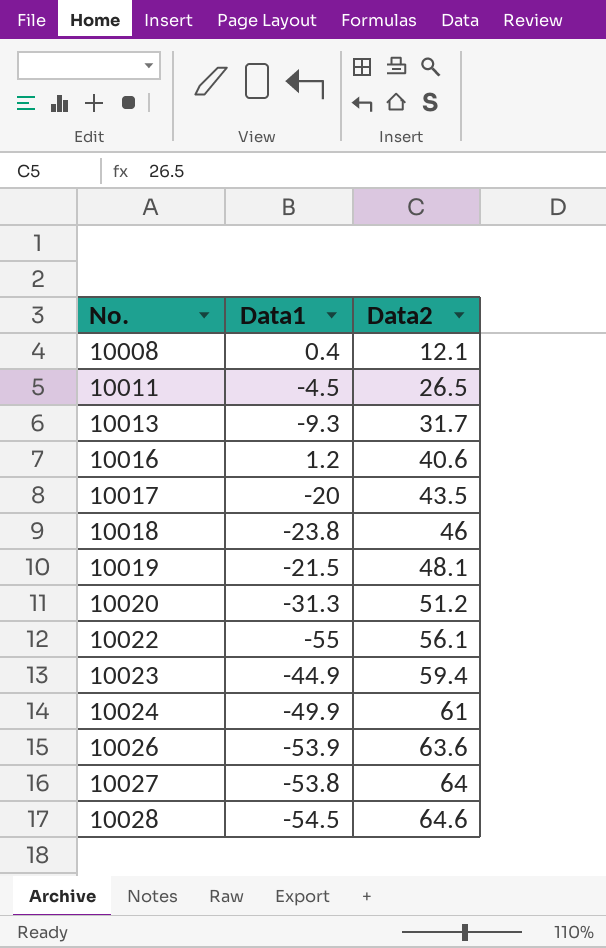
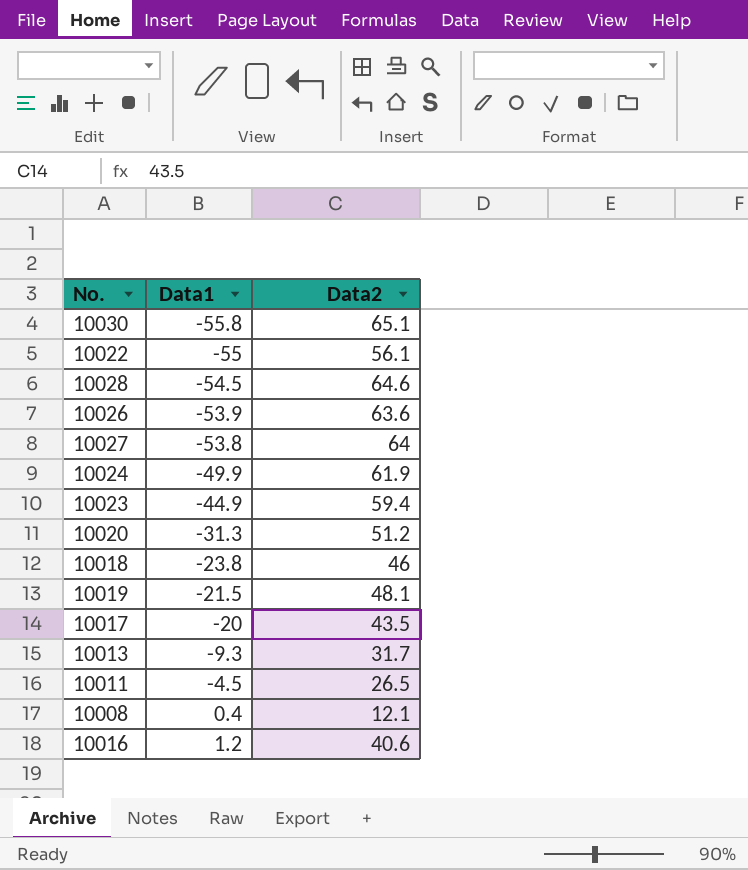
row order: No. ascending -> Data1 ascending
row 10030: none -> -55.8 | 65.1
10024 | Data2: 61 -> 61.9

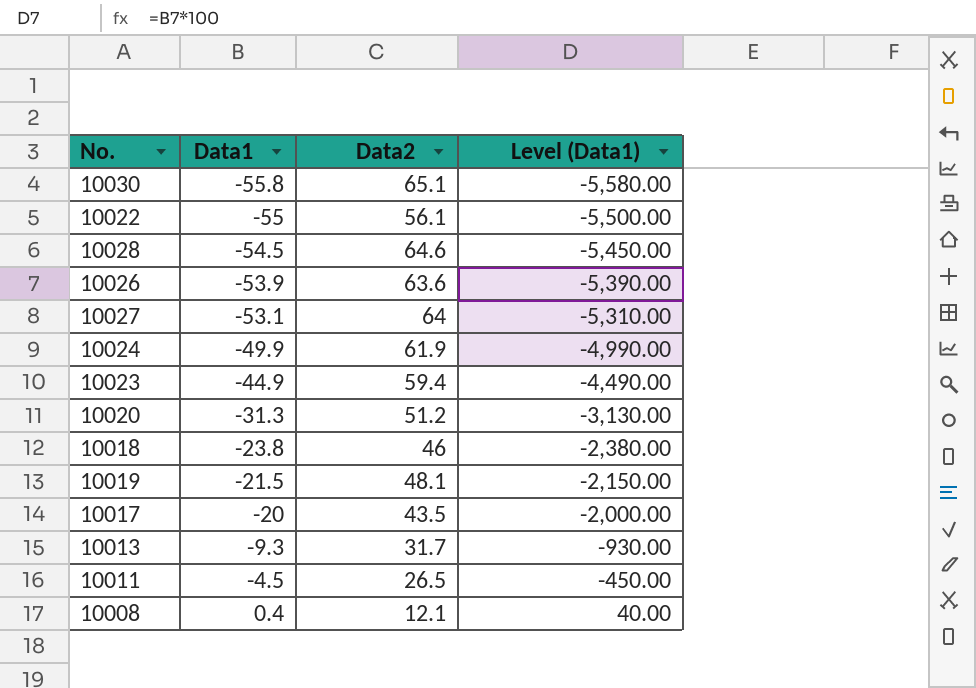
column Level (Data1) | formula: none -> [Data1] * 100
row 10016: 1.2 | 40.6 -> none
10027 | Data1: -53.8 -> -53.1

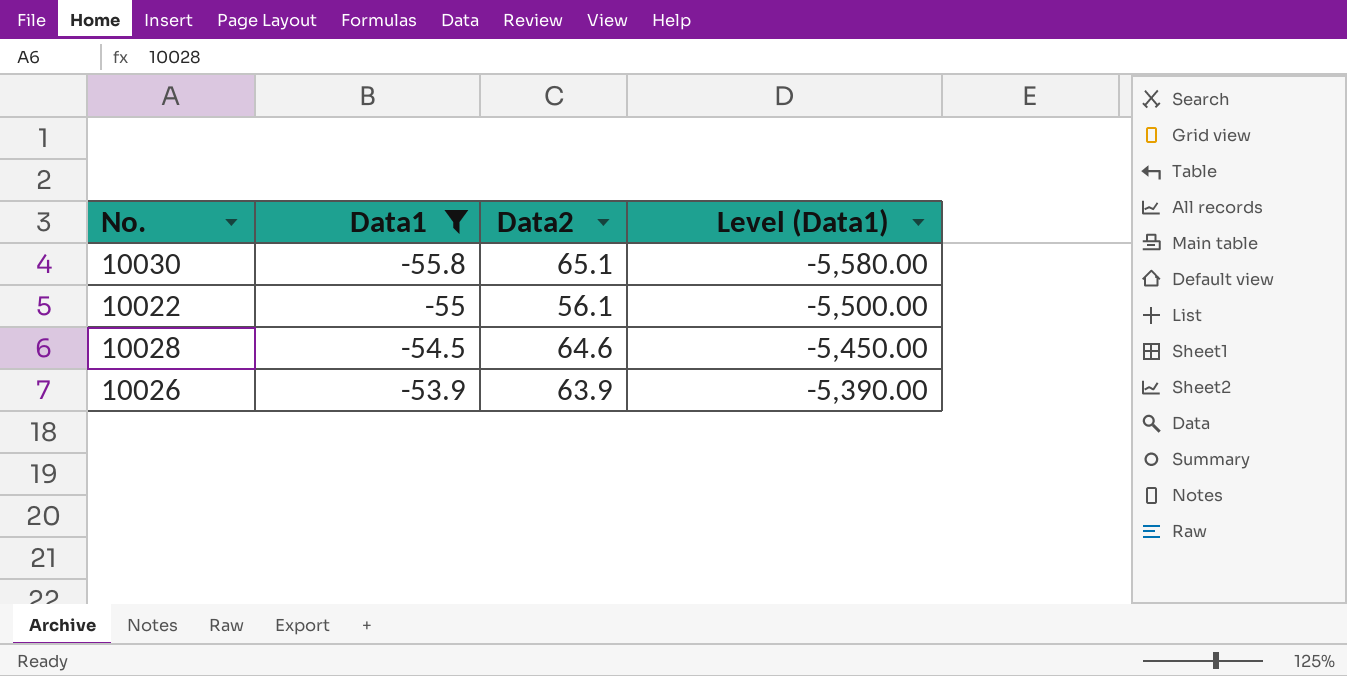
filter: none -> Data1 <= -53.9
10026 | Data2: 63.6 -> 63.9

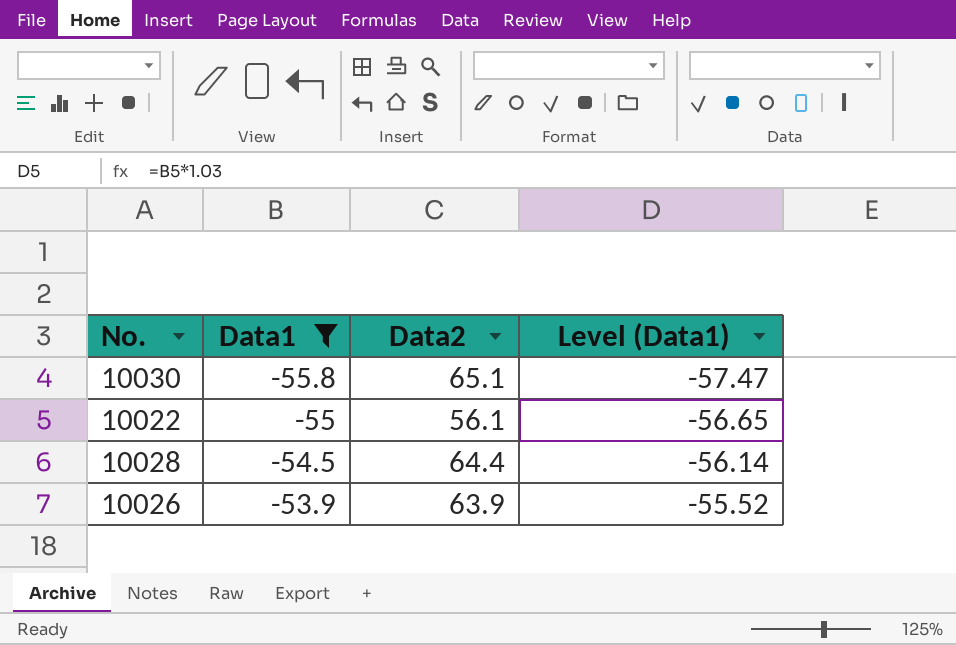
column Level (Data1) | formula: [Data1] * 100 -> [Data1] * 1.03
10028 | Data2: 64.6 -> 64.4

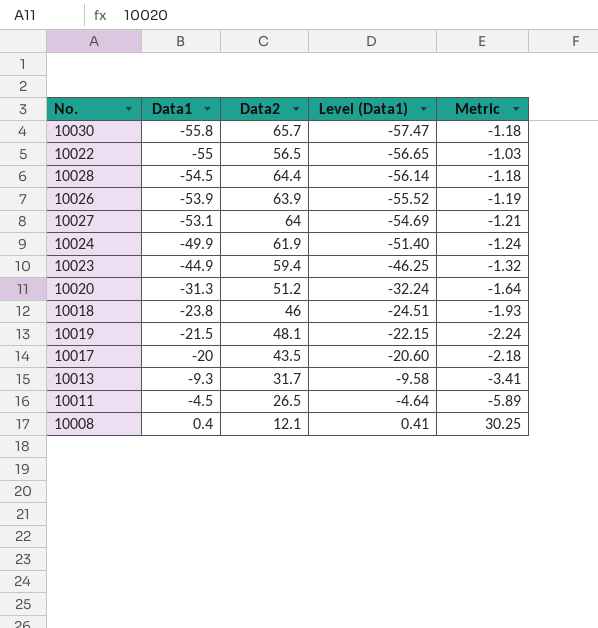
filter: Data1 <= -53.9 -> none
column Metric | formula: none -> [Data2] / [Data1]
10030 | Data2: 65.1 -> 65.7
10022 | Data2: 56.1 -> 56.5

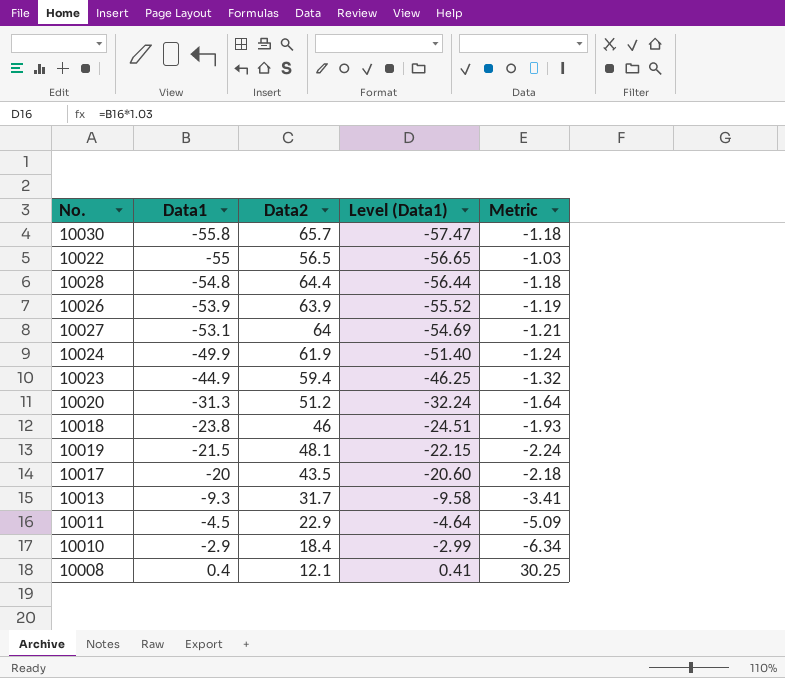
10028 | Data1: -54.5 -> -54.8
10028 | Level (Data1): -56.14 -> -56.44
10011 | Data2: 26.5 -> 22.9
10011 | Metric: -5.89 -> -5.09
row 10010: none -> -2.9 | 18.4 | -2.99 | -6.34

